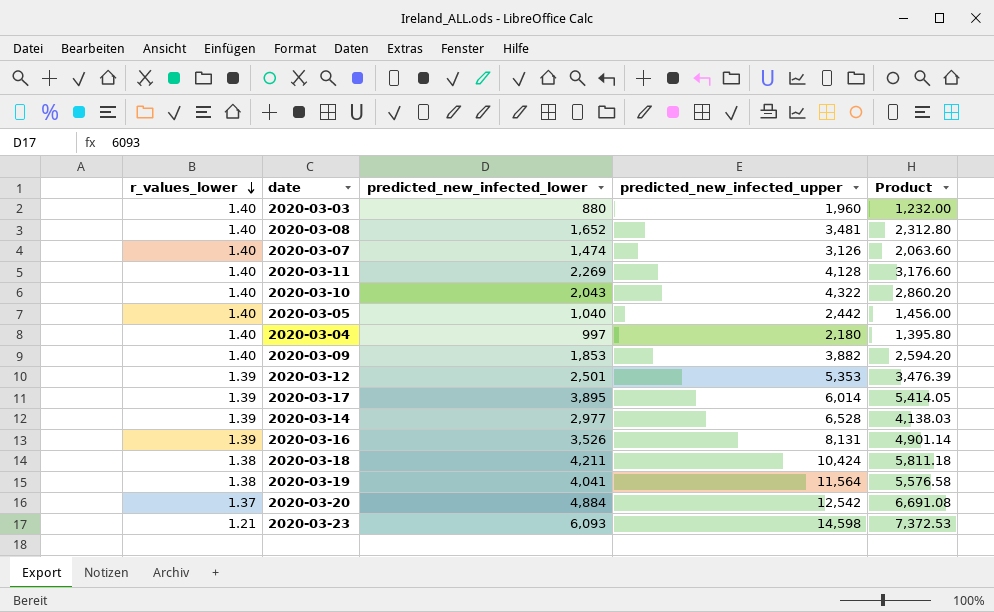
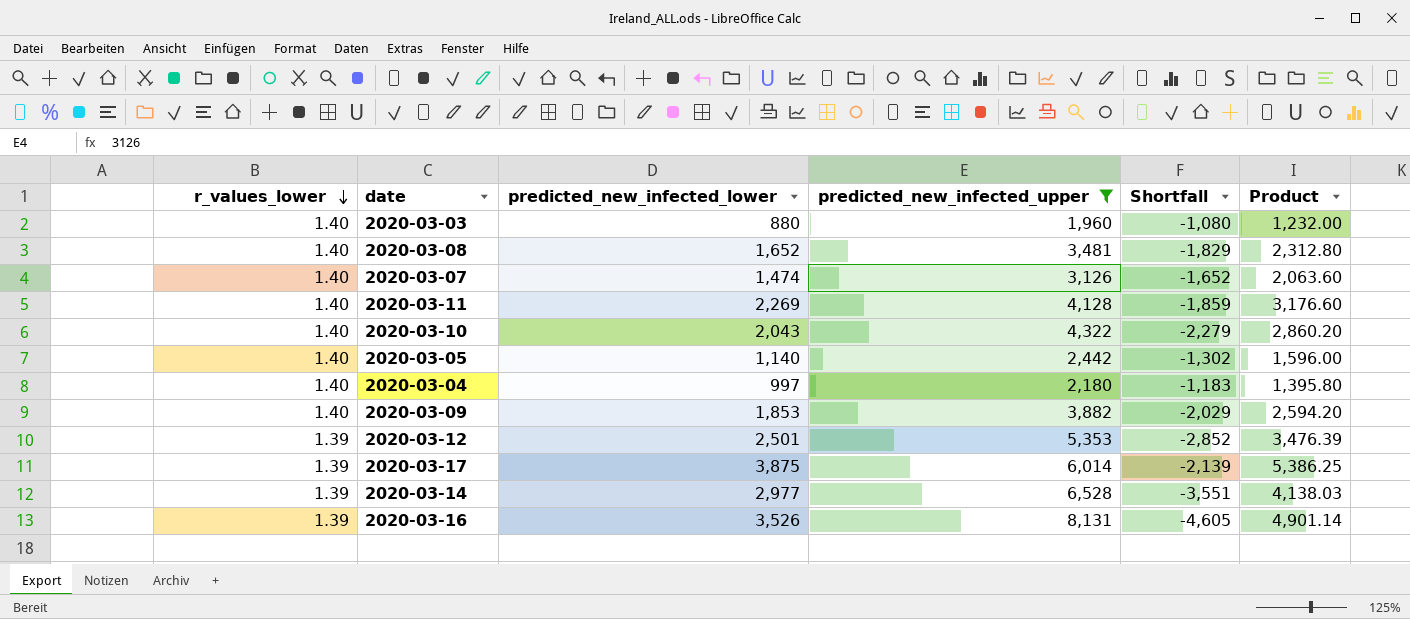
filter: none -> predicted_new_infected_upper <= 8,131
column Shortfall | formula: none -> [predicted_new_infected_lower] - [predicted_new_infected_upper]
2020-03-05 | predicted_new_infected_lower: 1,040 -> 1,140
2020-03-05 | Product: 1,456.00 -> 1,596.00
2020-03-17 | predicted_new_infected_lower: 3,895 -> 3,875
2020-03-17 | Product: 5,414.05 -> 5,386.25

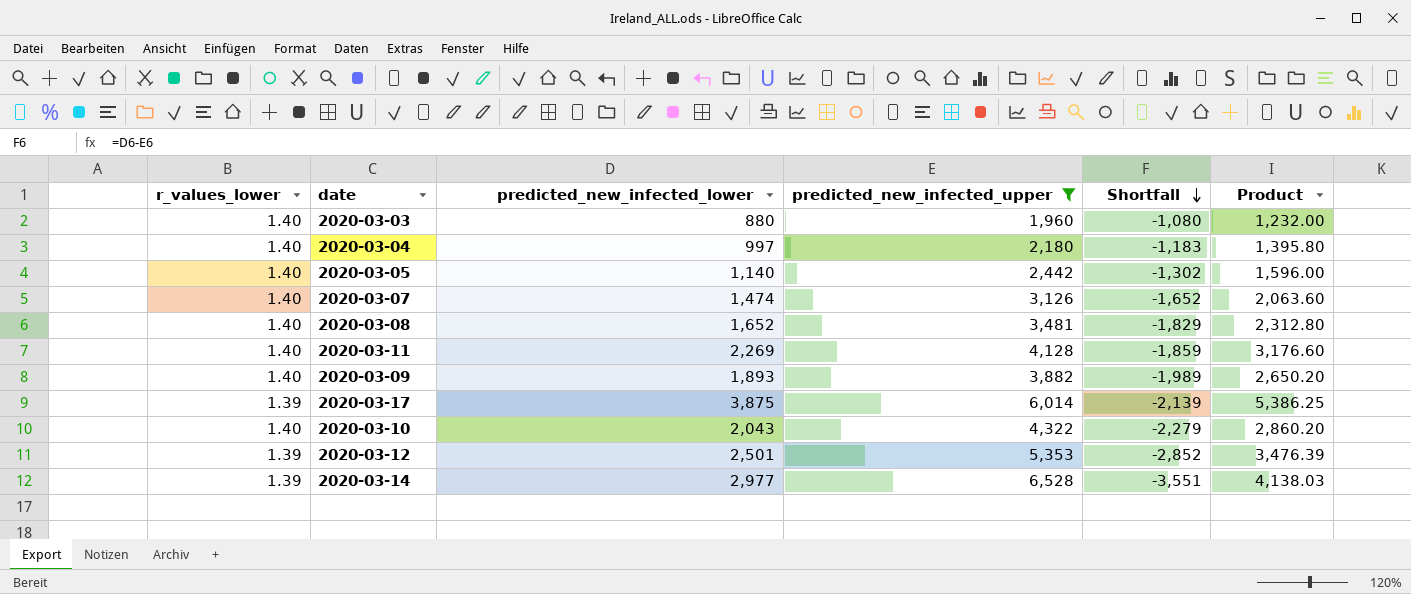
row order: r_values_lower descending -> Shortfall descending
row 2020-03-16: 1.39 | 3,526 | 8,131 | -4,605 | 4,901.14 -> none
2020-03-09 | predicted_new_infected_lower: 1,853 -> 1,893
2020-03-09 | Shortfall: -2,029 -> -1,989
2020-03-09 | Product: 2,594.20 -> 2,650.20

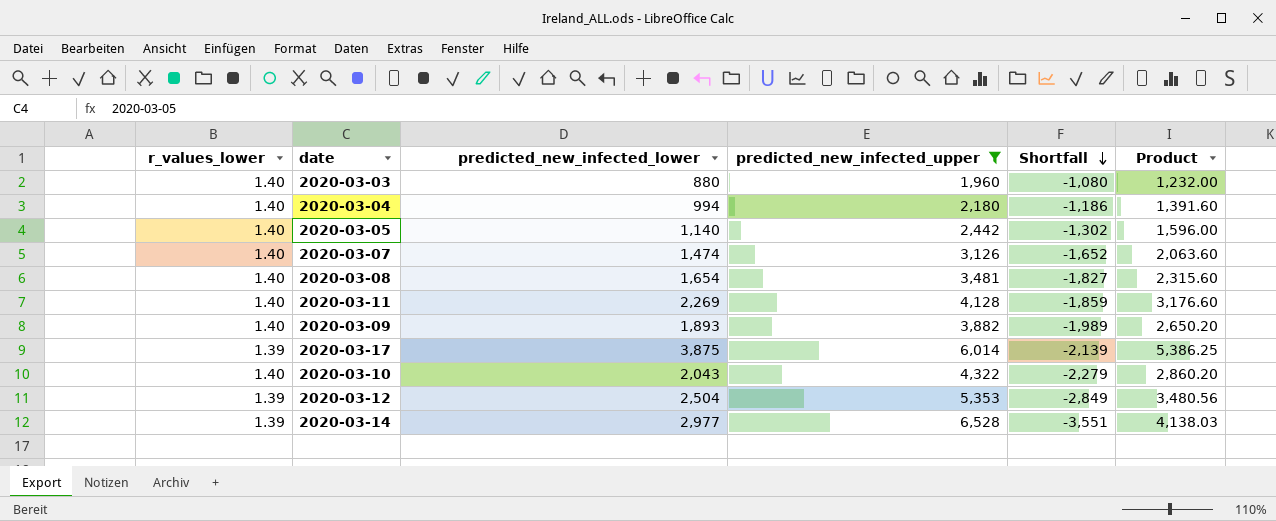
2020-03-04 | predicted_new_infected_lower: 997 -> 994
2020-03-04 | Shortfall: -1,183 -> -1,186
2020-03-04 | Product: 1,395.80 -> 1,391.60
2020-03-08 | predicted_new_infected_lower: 1,652 -> 1,654
2020-03-08 | Shortfall: -1,829 -> -1,827
2020-03-08 | Product: 2,312.80 -> 2,315.60
2020-03-12 | predicted_new_infected_lower: 2,501 -> 2,504
2020-03-12 | Shortfall: -2,852 -> -2,849
2020-03-12 | Product: 3,476.39 -> 3,480.56

